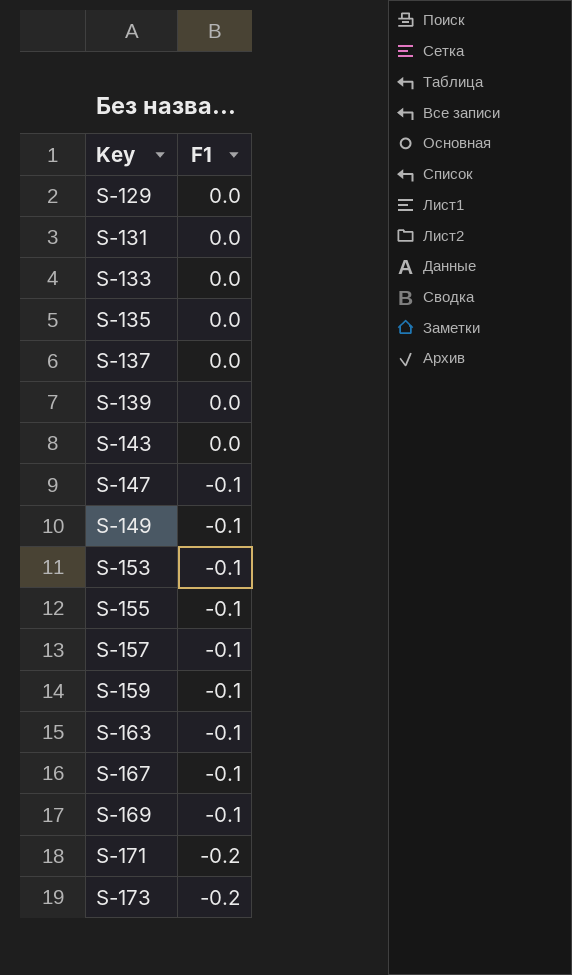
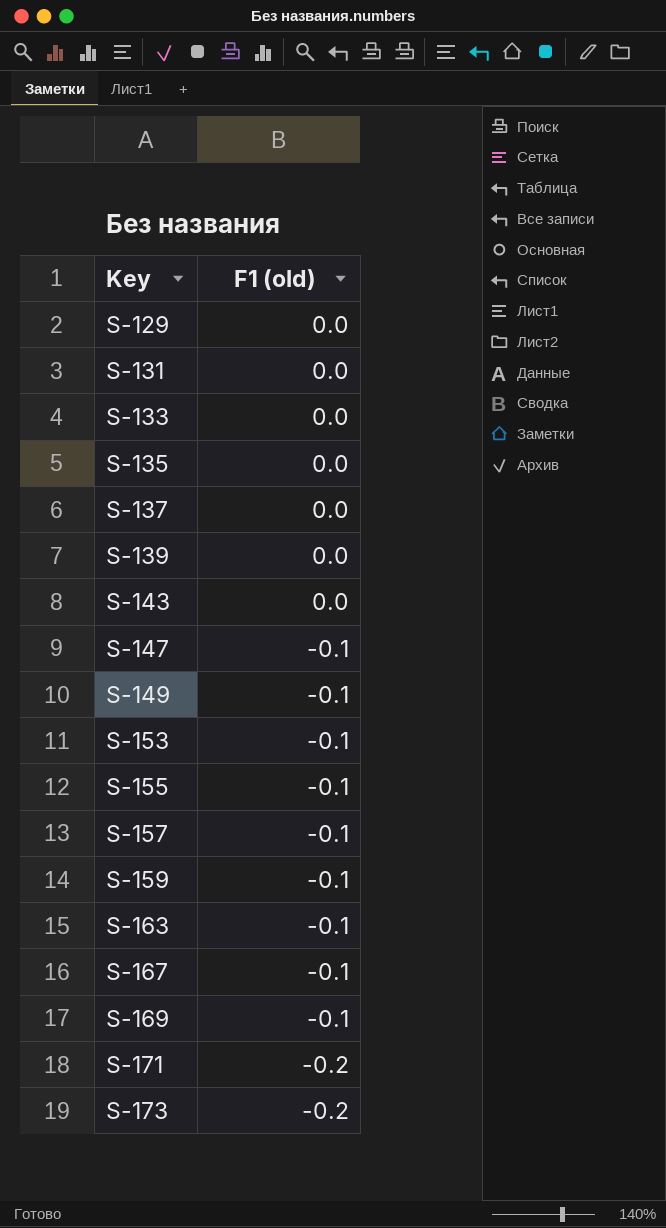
column name: F1 -> F1 (old)

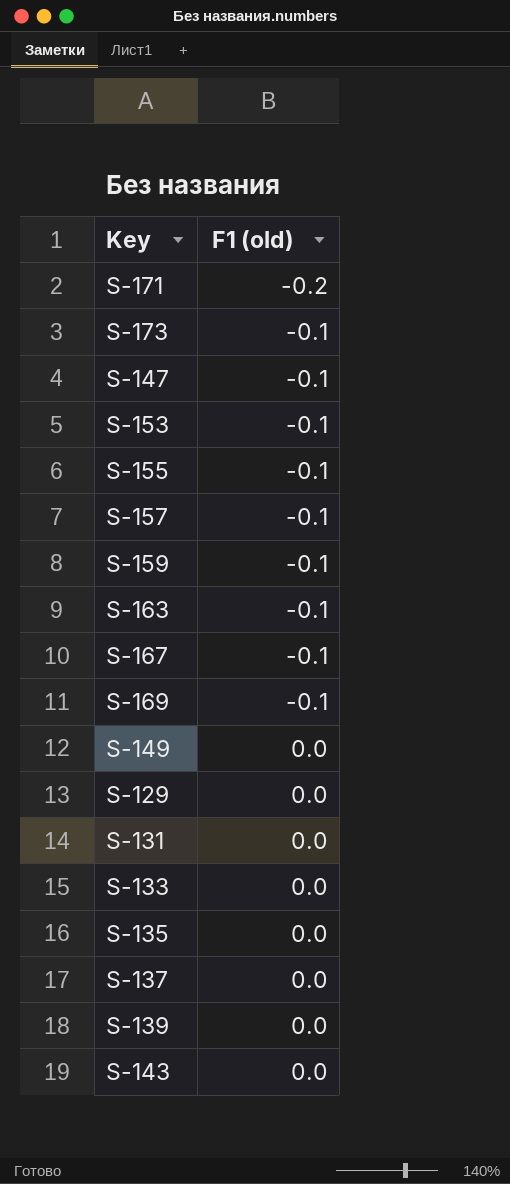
row order: Key ascending -> F1 (old) ascending
S-173 | F1 (old): -0.2 -> -0.1
S-149 | F1 (old): -0.1 -> 0.0

